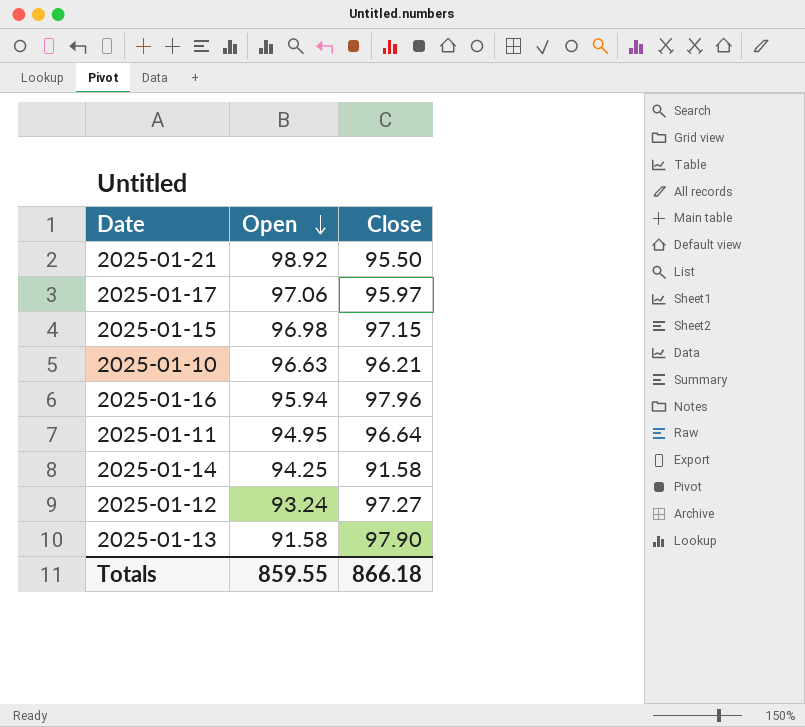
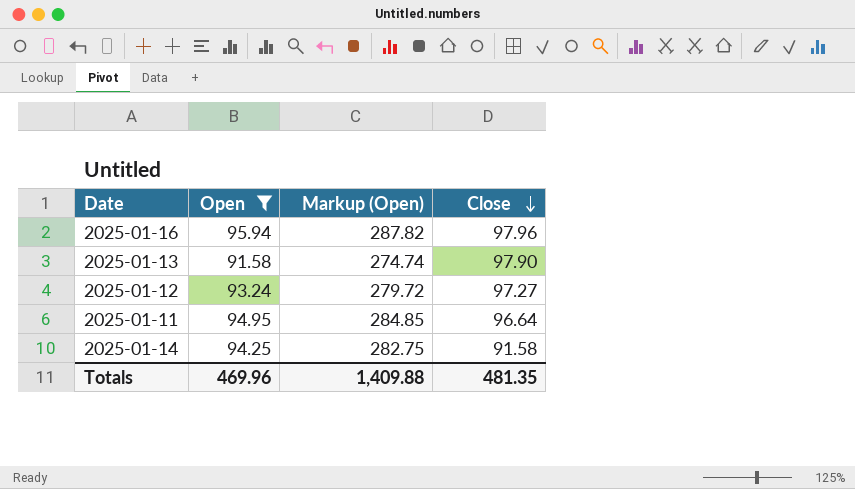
filter: none -> Open <= 95.94
row order: Open descending -> Close descending
column Markup (Open) | formula: none -> [Open] * 3
Totals | Open: 859.55 -> 469.96
Totals | Close: 866.18 -> 481.35

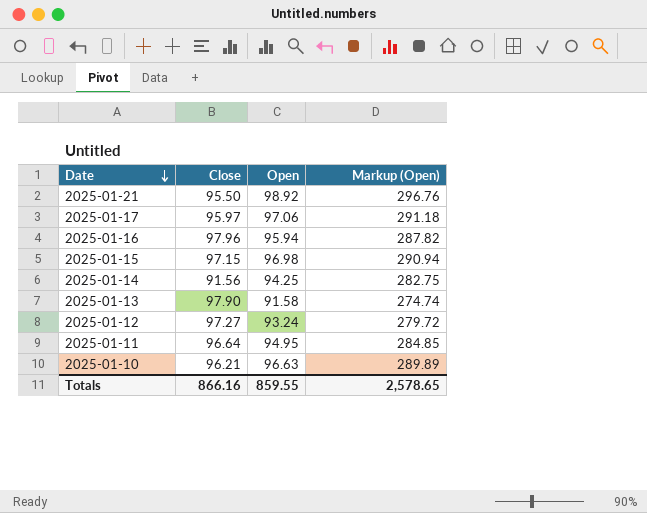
filter: Open <= 95.94 -> none
row order: Close descending -> Date descending
column Close | position: 4 -> 2
2025-01-14 | Close: 91.58 -> 91.56
Totals | Close: 481.35 -> 866.16
Totals | Open: 469.96 -> 859.55
Totals | Markup (Open): 1,409.88 -> 2,578.65

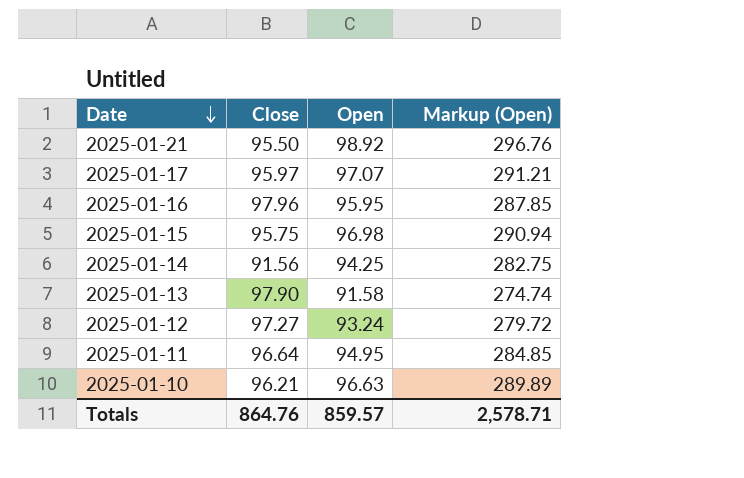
2025-01-17 | Open: 97.06 -> 97.07
2025-01-17 | Markup (Open): 291.18 -> 291.21
2025-01-16 | Open: 95.94 -> 95.95
2025-01-16 | Markup (Open): 287.82 -> 287.85
2025-01-15 | Close: 97.15 -> 95.75
Totals | Close: 866.16 -> 864.76
Totals | Open: 859.55 -> 859.57
Totals | Markup (Open): 2,578.65 -> 2,578.71

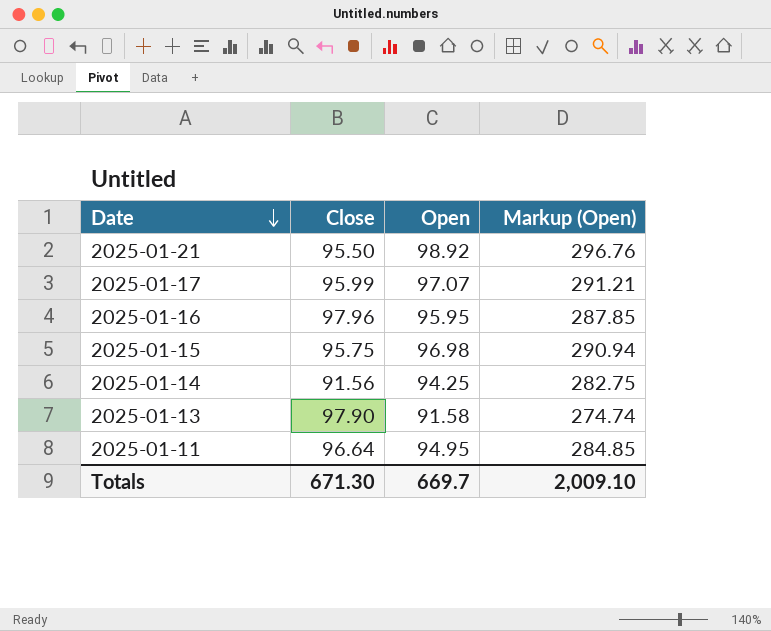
row 2025-01-12: 97.27 | 93.24 | 279.72 -> none
row 2025-01-10: 96.21 | 96.63 | 289.89 -> none
2025-01-17 | Close: 95.97 -> 95.99
Totals | Close: 864.76 -> 671.30
Totals | Open: 859.57 -> 669.7
Totals | Markup (Open): 2,578.71 -> 2,009.10

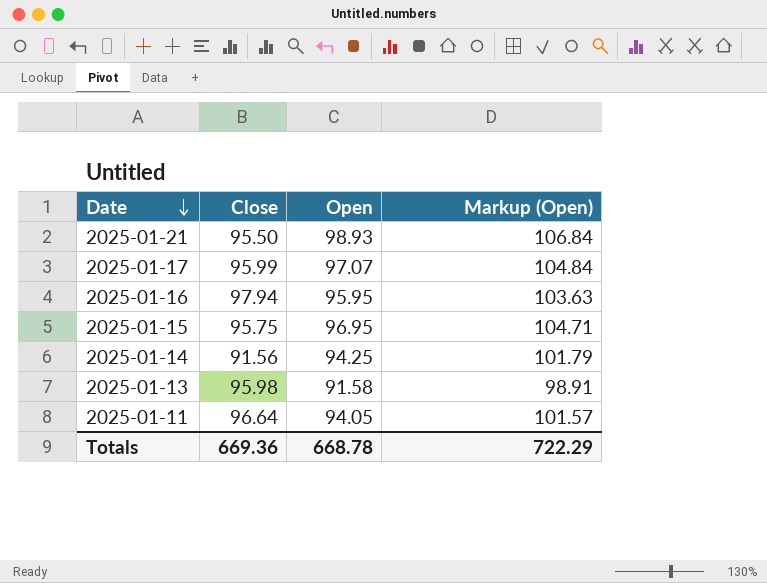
column Markup (Open) | formula: [Open] * 3 -> [Open] * 1.08
2025-01-21 | Open: 98.92 -> 98.93
2025-01-16 | Close: 97.96 -> 97.94
2025-01-15 | Open: 96.98 -> 96.95
2025-01-13 | Close: 97.90 -> 95.98
2025-01-11 | Open: 94.95 -> 94.05
Totals | Close: 671.30 -> 669.36
Totals | Open: 669.7 -> 668.78
Totals | Markup (Open): 2,009.10 -> 722.29

